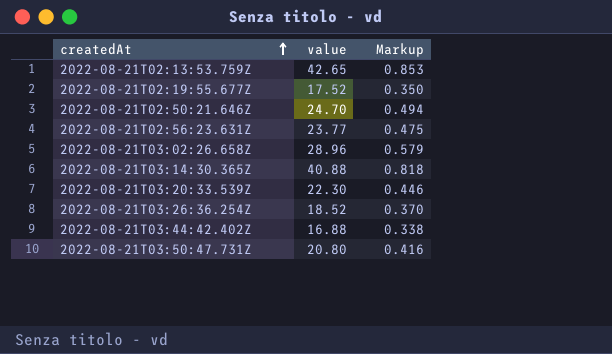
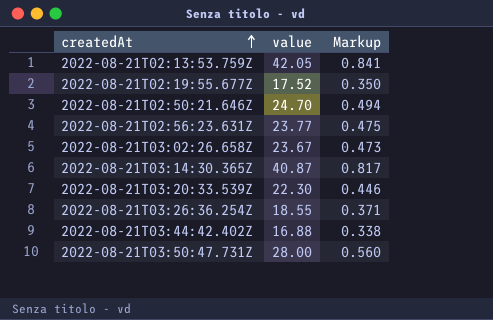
2022-08-21T02:13:53.759Z | value: 42.65 -> 42.05
2022-08-21T02:13:53.759Z | Markup: 0.853 -> 0.841
2022-08-21T03:02:26.658Z | value: 28.96 -> 23.67
2022-08-21T03:02:26.658Z | Markup: 0.579 -> 0.473
2022-08-21T03:14:30.365Z | value: 40.88 -> 40.87
2022-08-21T03:14:30.365Z | Markup: 0.818 -> 0.817
2022-08-21T03:26:36.254Z | value: 18.52 -> 18.55
2022-08-21T03:26:36.254Z | Markup: 0.370 -> 0.371
2022-08-21T03:50:47.731Z | value: 20.80 -> 28.00
2022-08-21T03:50:47.731Z | Markup: 0.416 -> 0.560

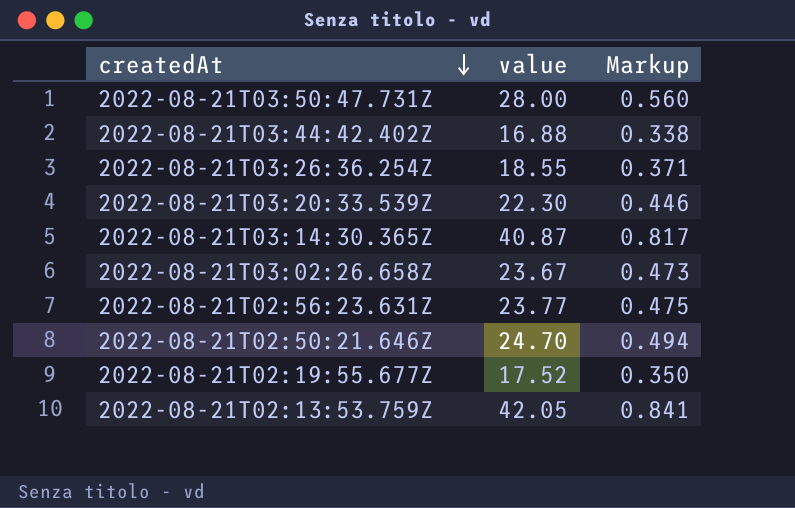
row order: createdAt ascending -> createdAt descending

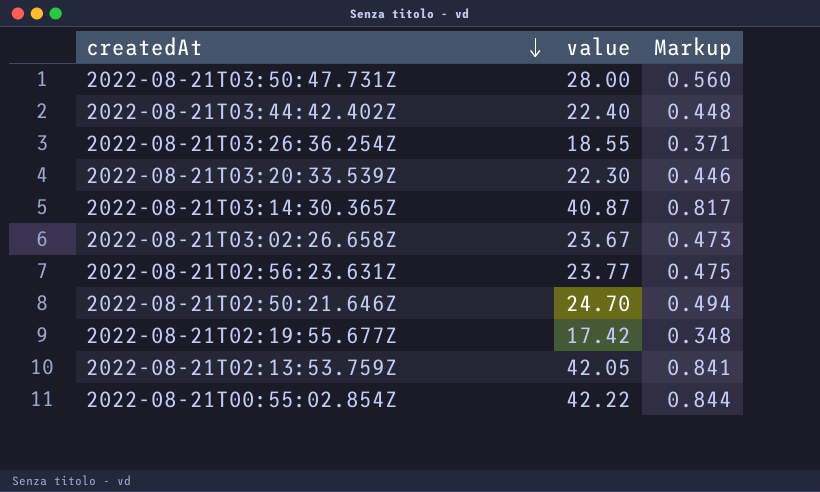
2022-08-21T03:44:42.402Z | value: 16.88 -> 22.40
2022-08-21T03:44:42.402Z | Markup: 0.338 -> 0.448
2022-08-21T02:19:55.677Z | value: 17.52 -> 17.42
2022-08-21T02:19:55.677Z | Markup: 0.350 -> 0.348
row 2022-08-21T00:55:02.854Z: none -> 42.22 | 0.844

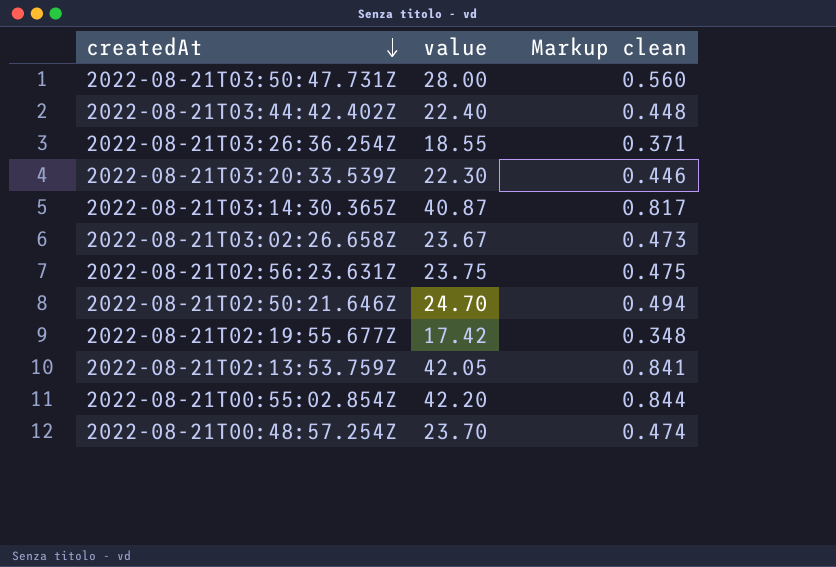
column name: Markup -> Markup clean
2022-08-21T02:56:23.631Z | value: 23.77 -> 23.75
2022-08-21T00:55:02.854Z | value: 42.22 -> 42.20
row 2022-08-21T00:48:57.254Z: none -> 23.70 | 0.474

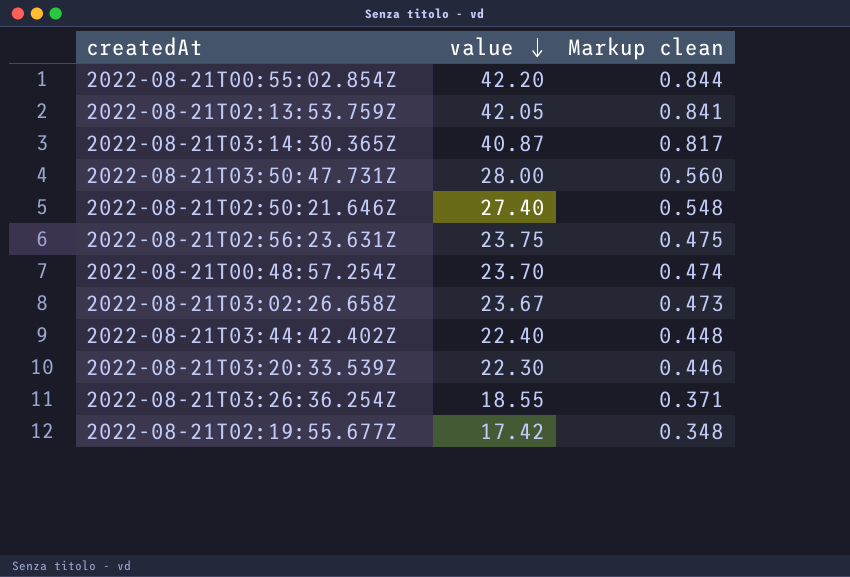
row order: createdAt descending -> value descending
2022-08-21T02:50:21.646Z | value: 24.70 -> 27.40
2022-08-21T02:50:21.646Z | Markup clean: 0.494 -> 0.548

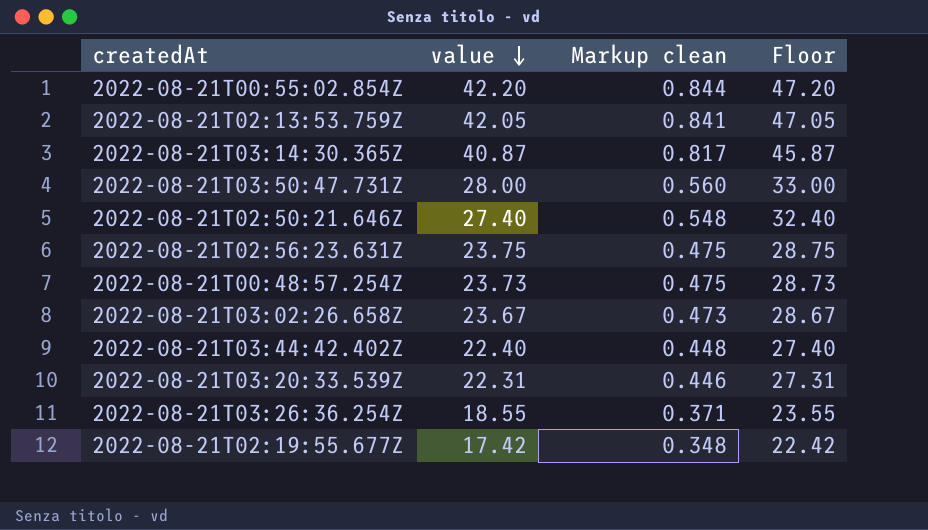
column Floor | formula: none -> [value] + 5
2022-08-21T00:48:57.254Z | value: 23.70 -> 23.73
2022-08-21T00:48:57.254Z | Markup clean: 0.474 -> 0.475
2022-08-21T03:20:33.539Z | value: 22.30 -> 22.31

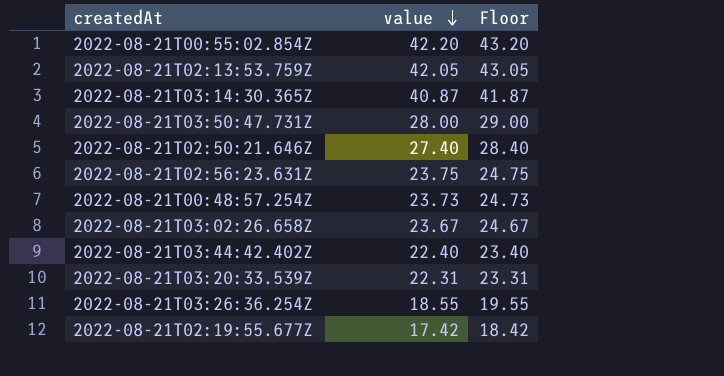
column Markup clean | formula: [value] * 0.02 -> none
column Floor | formula: [value] + 5 -> [value] + 1

